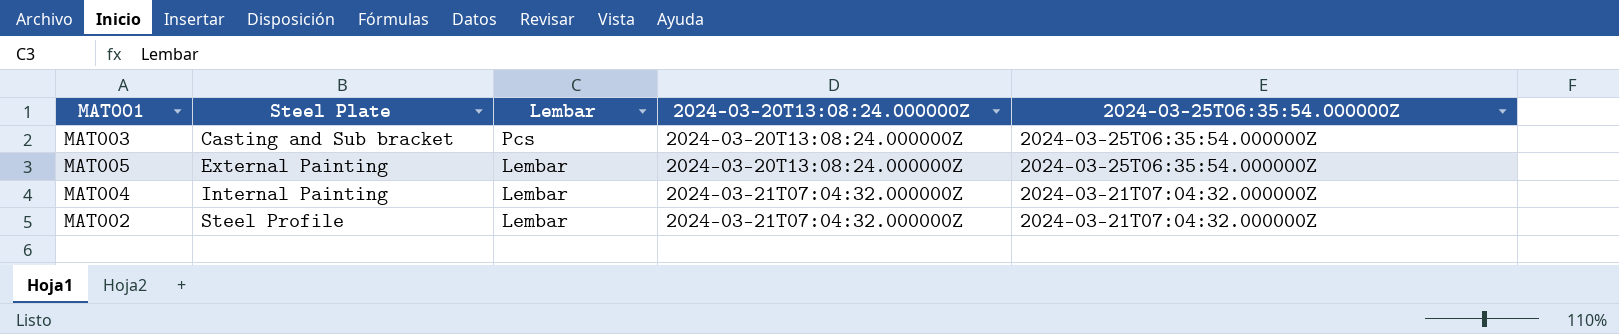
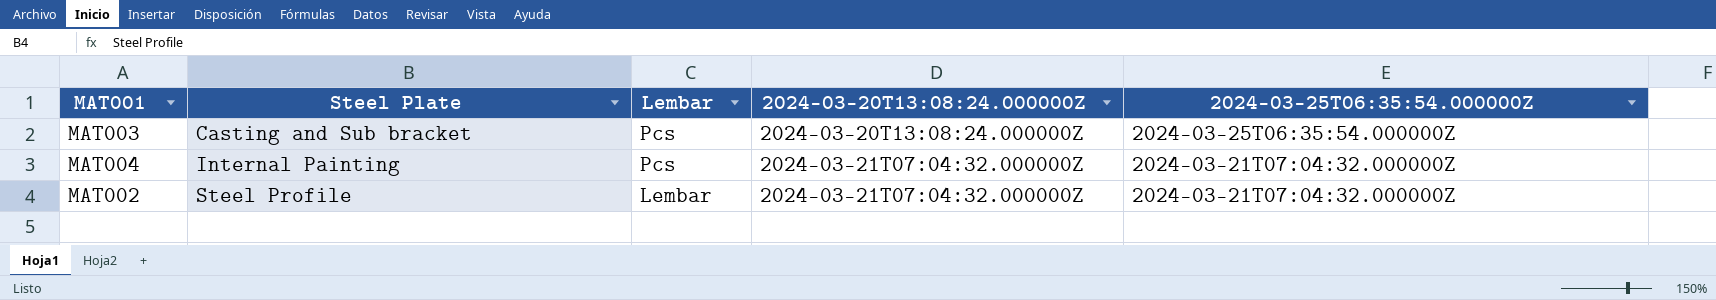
row MAT005: External Painting | Lembar | 2024-03-20T13:08:24.000000Z | 2024-03-25T06:35:54.000000Z -> none
MAT004 | Lembar: Lembar -> Pcs

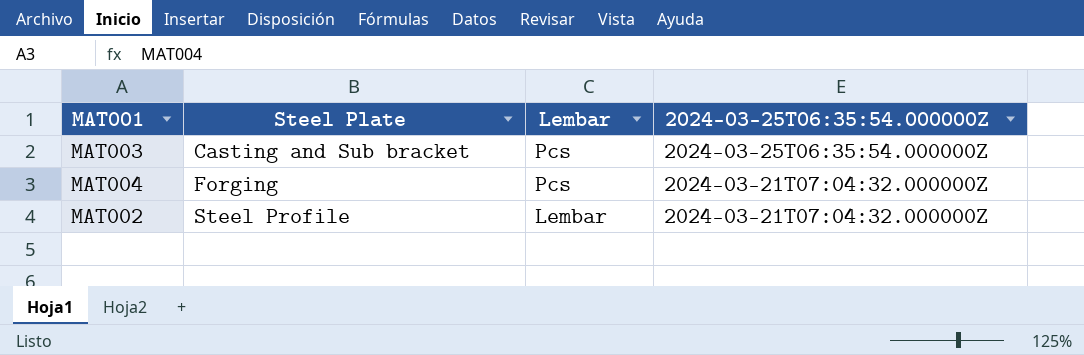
column 2024-03-20T13:08:24.000000Z | position: 4 -> none
MAT004 | Steel Plate: Internal Painting -> Forging

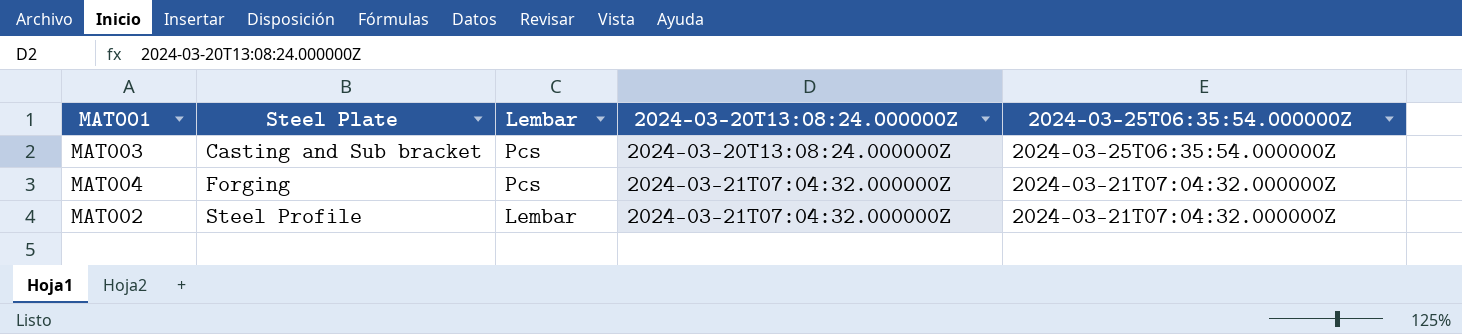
column 2024-03-20T13:08:24.000000Z | position: none -> 4

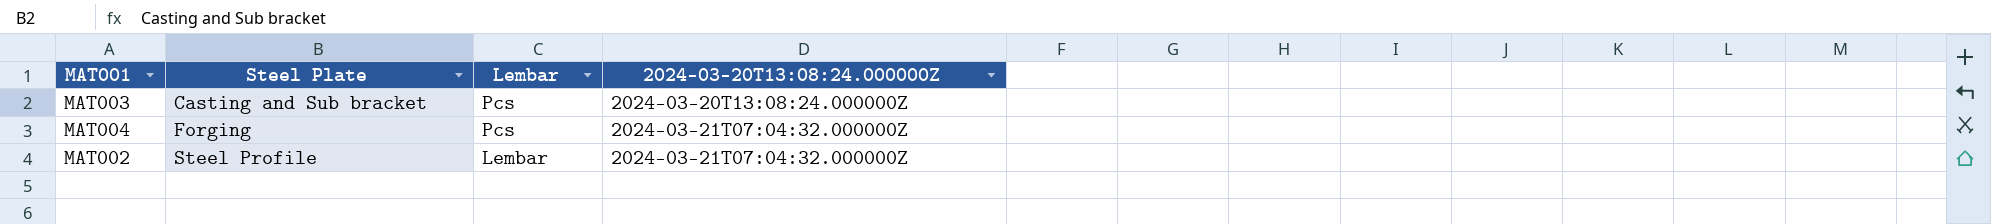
column 2024-03-25T06:35:54.000000Z | position: 5 -> none

